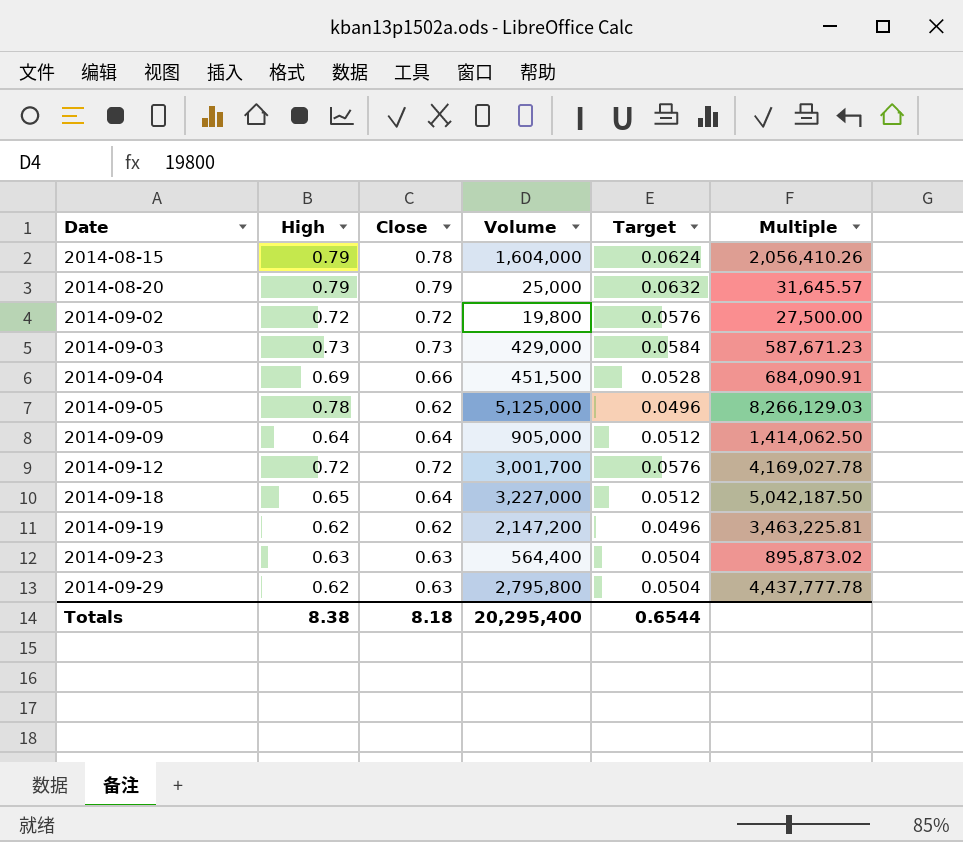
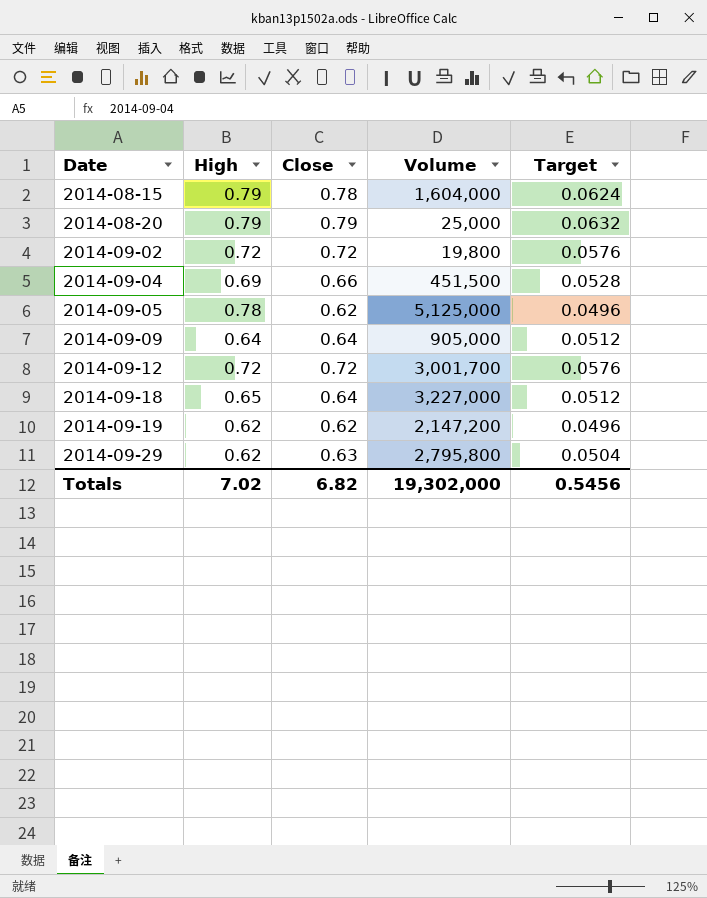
column Multiple | formula: [Volume] / [Close] -> none
row 2014-09-03: 0.73 | 0.73 | 429,000 | 0.0584 | 587,671.23 -> none
row 2014-09-23: 0.63 | 0.63 | 564,400 | 0.0504 | 895,873.02 -> none
Totals | High: 8.38 -> 7.02
Totals | Close: 8.18 -> 6.82
Totals | Volume: 20,295,400 -> 19,302,000
Totals | Target: 0.6544 -> 0.5456

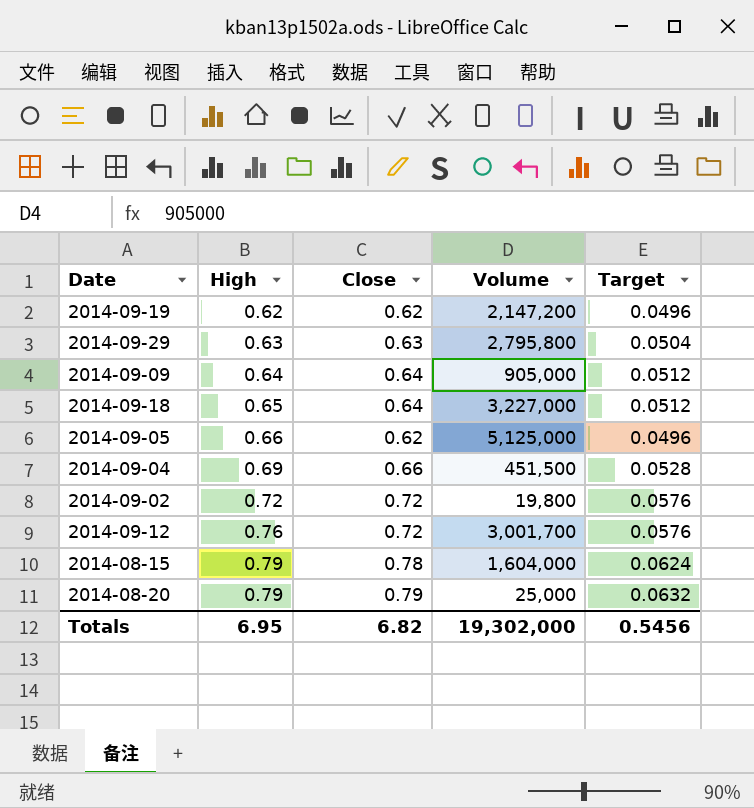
row order: Date ascending -> High ascending
2014-09-29 | High: 0.62 -> 0.63
2014-09-05 | High: 0.78 -> 0.66
2014-09-12 | High: 0.72 -> 0.76
Totals | High: 7.02 -> 6.95

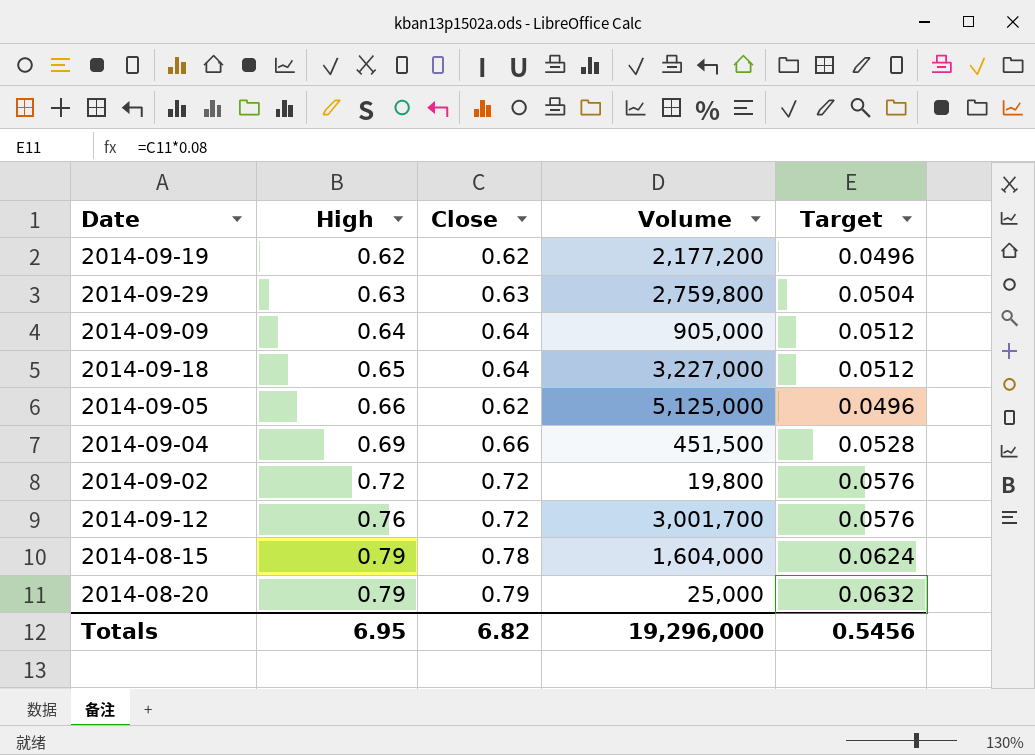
2014-09-19 | Volume: 2,147,200 -> 2,177,200
2014-09-29 | Volume: 2,795,800 -> 2,759,800
Totals | Volume: 19,302,000 -> 19,296,000

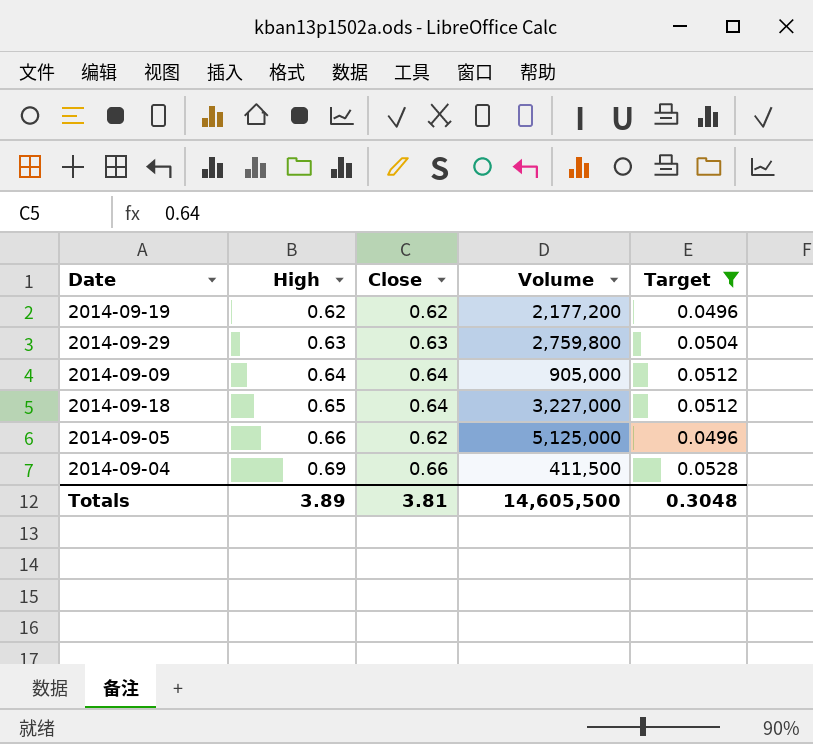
filter: none -> Target <= 0.0528
2014-09-04 | Volume: 451,500 -> 411,500
Totals | High: 6.95 -> 3.89
Totals | Close: 6.82 -> 3.81
Totals | Volume: 19,296,000 -> 14,605,500
Totals | Target: 0.5456 -> 0.3048

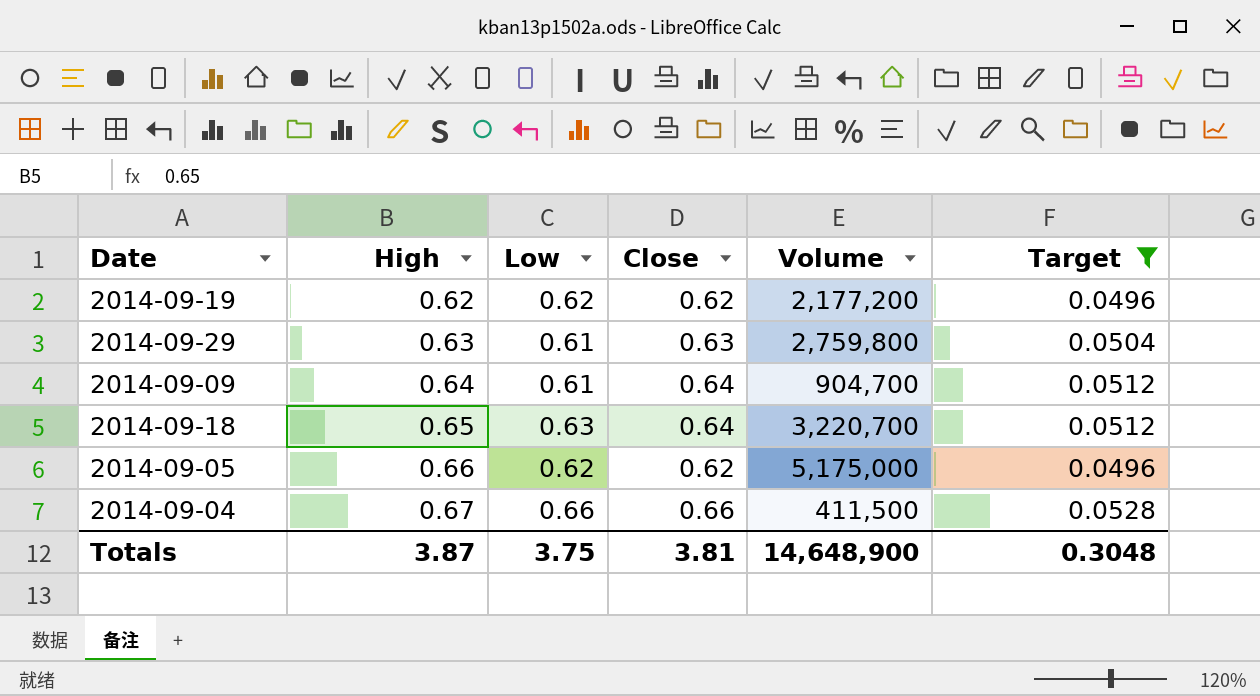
column Low | position: none -> 3
2014-09-09 | Volume: 905,000 -> 904,700
2014-09-18 | Volume: 3,227,000 -> 3,220,700
2014-09-05 | Volume: 5,125,000 -> 5,175,000
2014-09-04 | High: 0.69 -> 0.67
Totals | High: 3.89 -> 3.87
Totals | Volume: 14,605,500 -> 14,648,900

